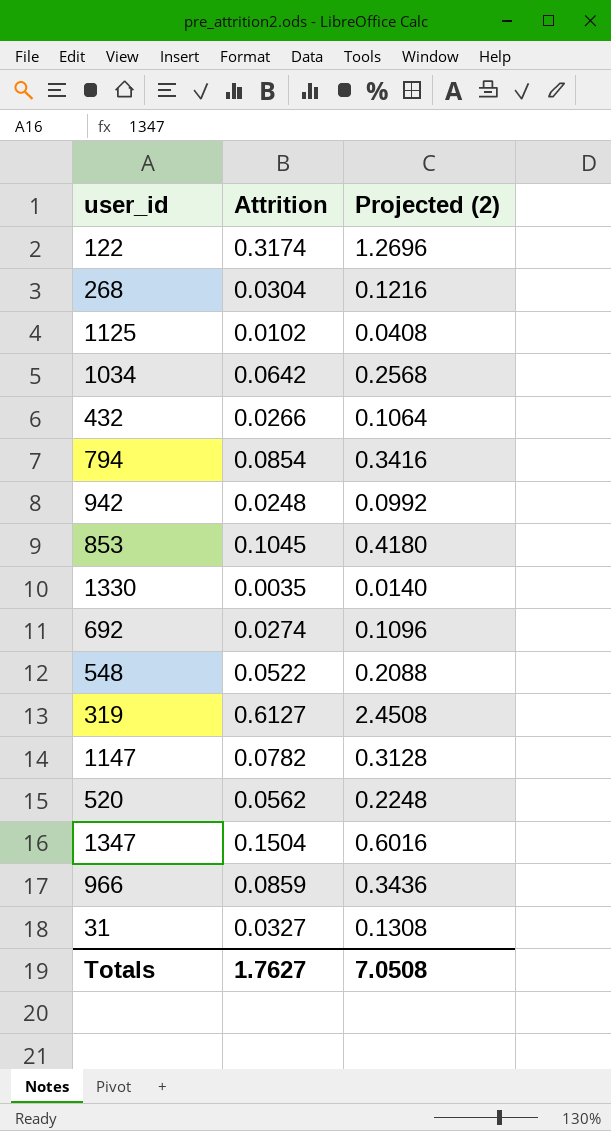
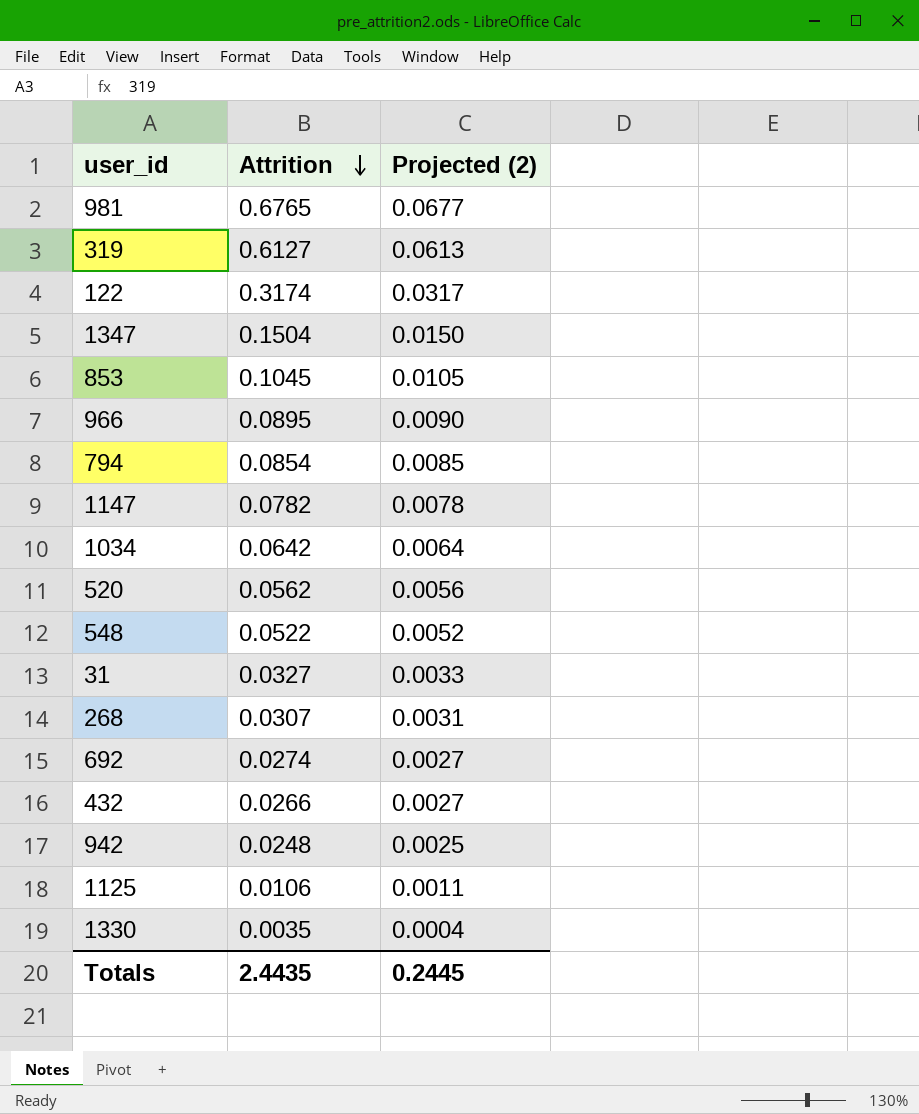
row order: none -> Attrition descending
column Projected (2) | formula: [Attrition] * 4 -> [Attrition] * 0.1
row 981: none -> 0.6765 | 0.0677
966 | Attrition: 0.0859 -> 0.0895
268 | Attrition: 0.0304 -> 0.0307
1125 | Attrition: 0.0102 -> 0.0106
Totals | Attrition: 1.7627 -> 2.4435
Totals | Projected (2): 7.0508 -> 0.2445

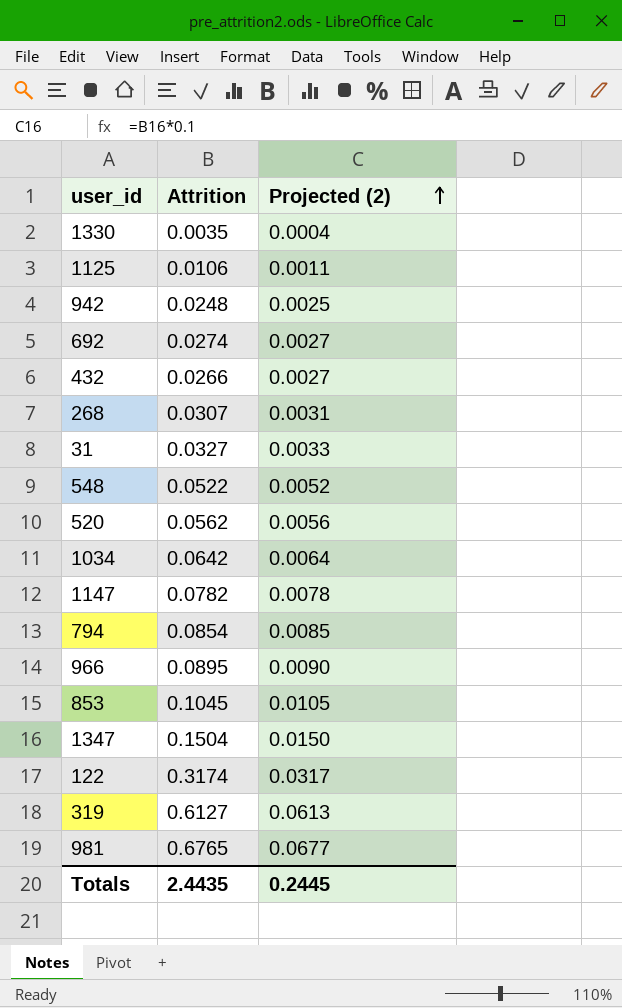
row order: Attrition descending -> Projected (2) ascending

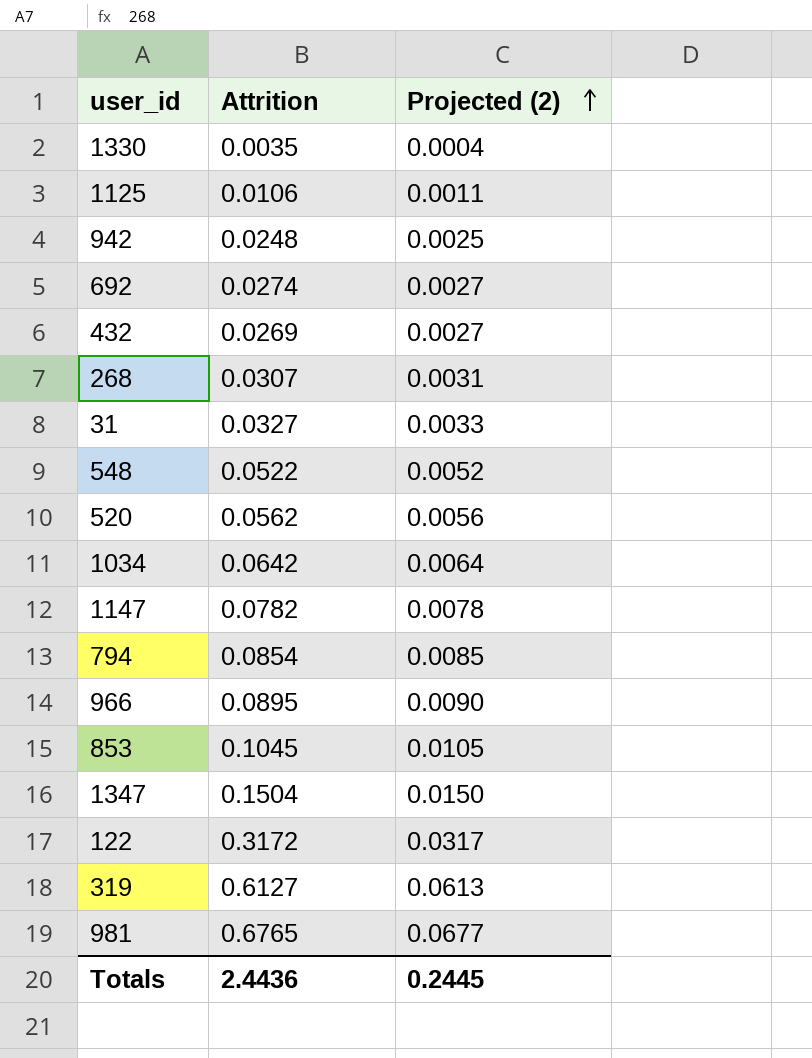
432 | Attrition: 0.0266 -> 0.0269
122 | Attrition: 0.3174 -> 0.3172
Totals | Attrition: 2.4435 -> 2.4436

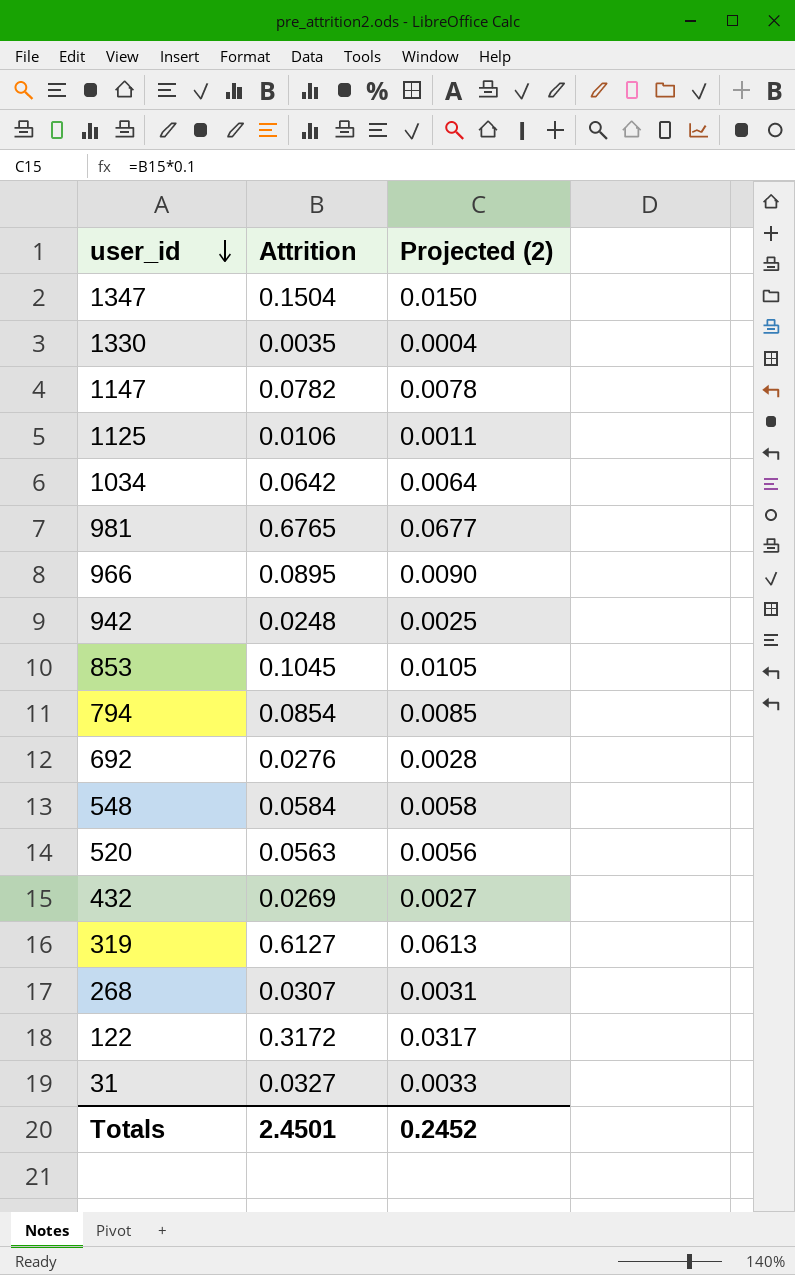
row order: Projected (2) ascending -> user_id descending
692 | Attrition: 0.0274 -> 0.0276
692 | Projected (2): 0.0027 -> 0.0028
548 | Attrition: 0.0522 -> 0.0584
548 | Projected (2): 0.0052 -> 0.0058
520 | Attrition: 0.0562 -> 0.0563
Totals | Attrition: 2.4436 -> 2.4501
Totals | Projected (2): 0.2445 -> 0.2452

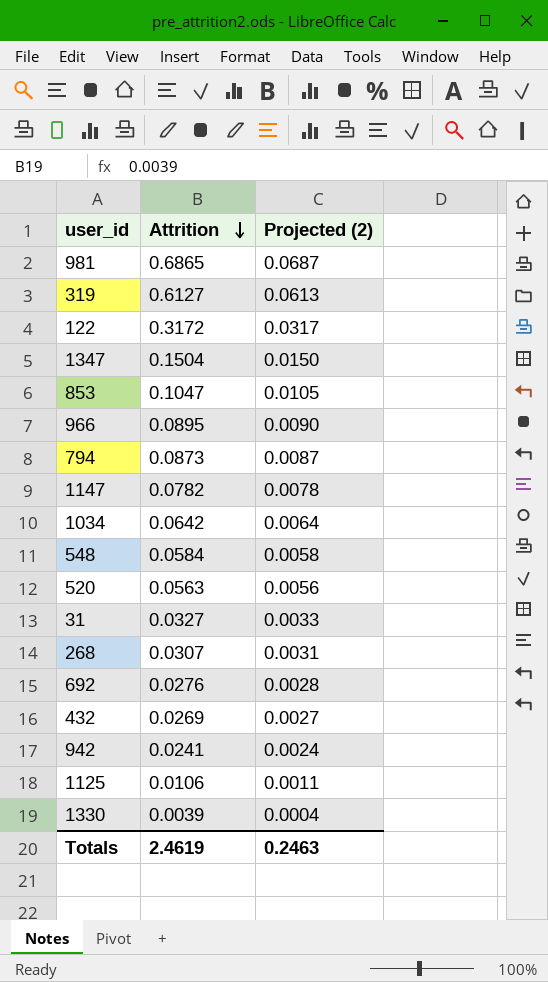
row order: user_id descending -> Attrition descending
981 | Attrition: 0.6765 -> 0.6865
981 | Projected (2): 0.0677 -> 0.0687
853 | Attrition: 0.1045 -> 0.1047
794 | Attrition: 0.0854 -> 0.0873
794 | Projected (2): 0.0085 -> 0.0087
942 | Attrition: 0.0248 -> 0.0241
942 | Projected (2): 0.0025 -> 0.0024
1330 | Attrition: 0.0035 -> 0.0039
Totals | Attrition: 2.4501 -> 2.4619
Totals | Projected (2): 0.2452 -> 0.2463

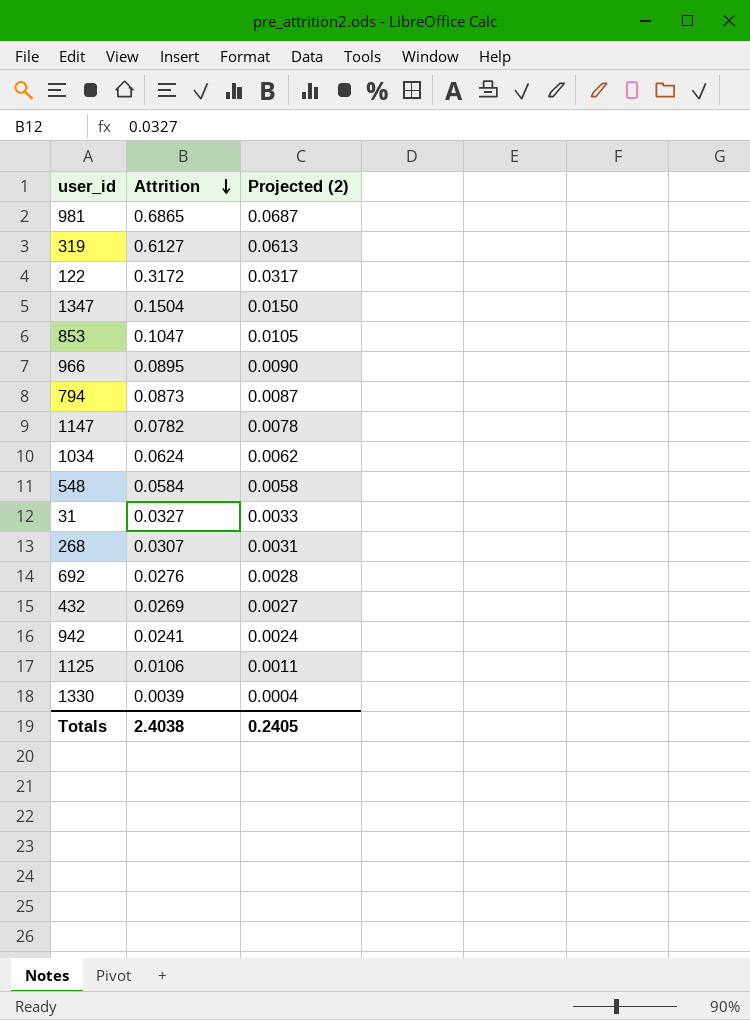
row 520: 0.0563 | 0.0056 -> none
1034 | Attrition: 0.0642 -> 0.0624
1034 | Projected (2): 0.0064 -> 0.0062
Totals | Attrition: 2.4619 -> 2.4038
Totals | Projected (2): 0.2463 -> 0.2405

